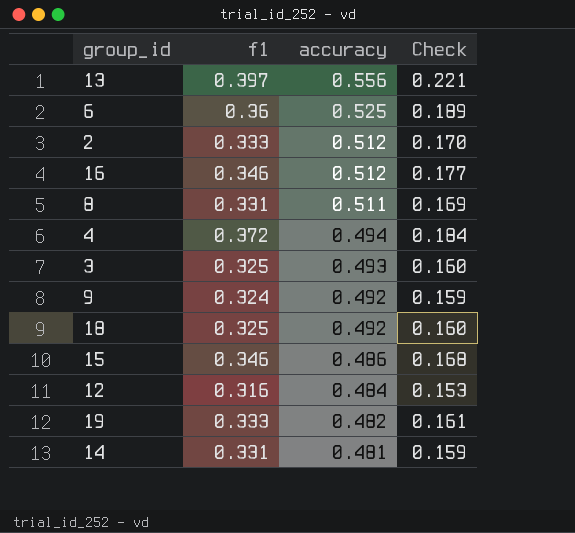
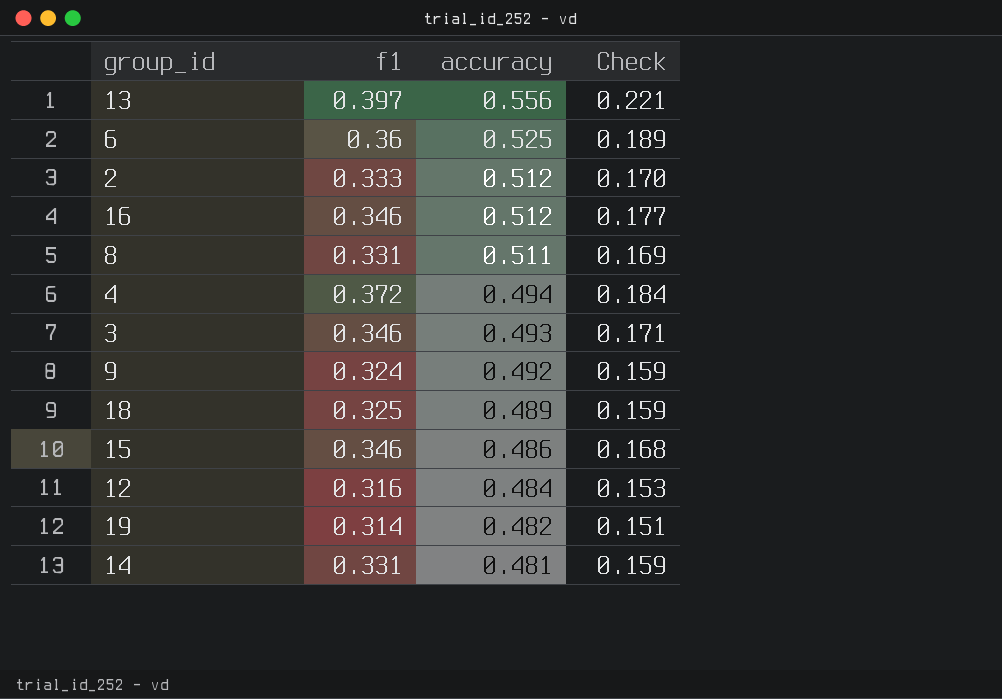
3 | f1: 0.325 -> 0.346
3 | Check: 0.160 -> 0.171
18 | accuracy: 0.492 -> 0.489
18 | Check: 0.160 -> 0.159
19 | f1: 0.333 -> 0.314
19 | Check: 0.161 -> 0.151

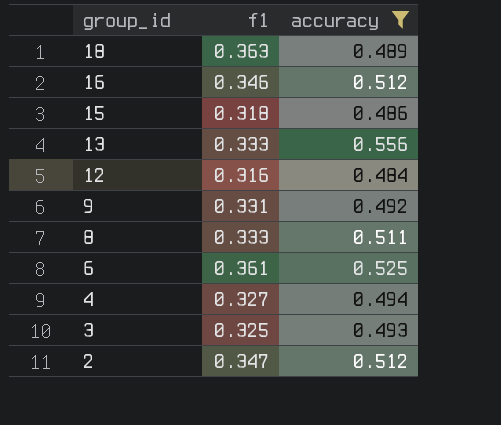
filter: none -> accuracy >= 0.484
row order: accuracy descending -> group_id descending
column Check | formula: [f1] * [accuracy] -> none
18 | f1: 0.325 -> 0.363
15 | f1: 0.346 -> 0.318
13 | f1: 0.397 -> 0.333
9 | f1: 0.324 -> 0.331
8 | f1: 0.331 -> 0.333
6 | f1: 0.36 -> 0.361
4 | f1: 0.372 -> 0.327
3 | f1: 0.346 -> 0.325
2 | f1: 0.333 -> 0.347

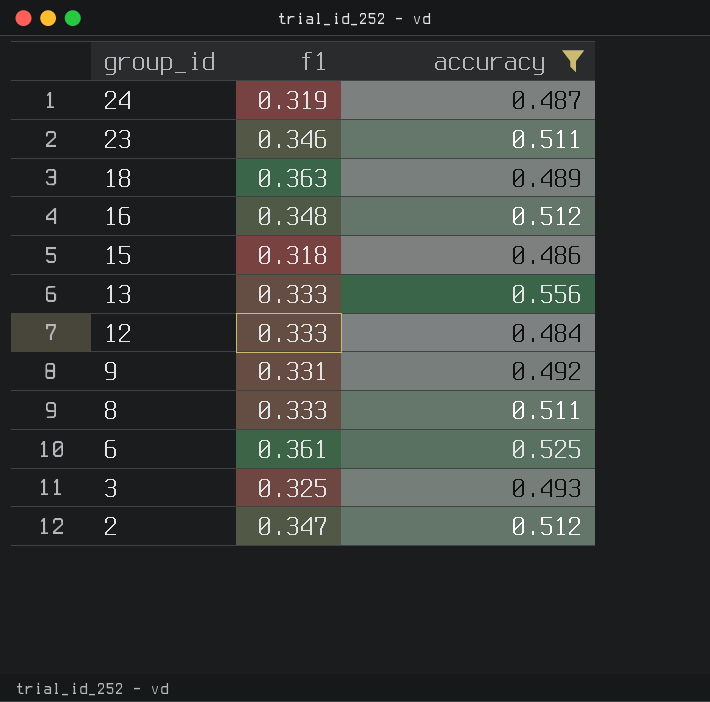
row 4: 0.327 | 0.494 -> none
row 24: none -> 0.319 | 0.487
row 23: none -> 0.346 | 0.511
16 | f1: 0.346 -> 0.348
12 | f1: 0.316 -> 0.333

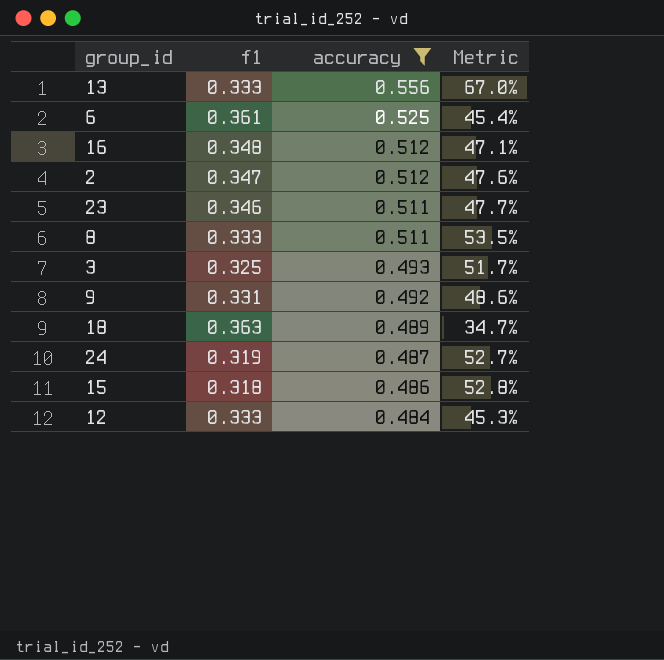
row order: group_id descending -> accuracy descending
column Metric | formula: none -> ([accuracy] - [f1]) / [f1]

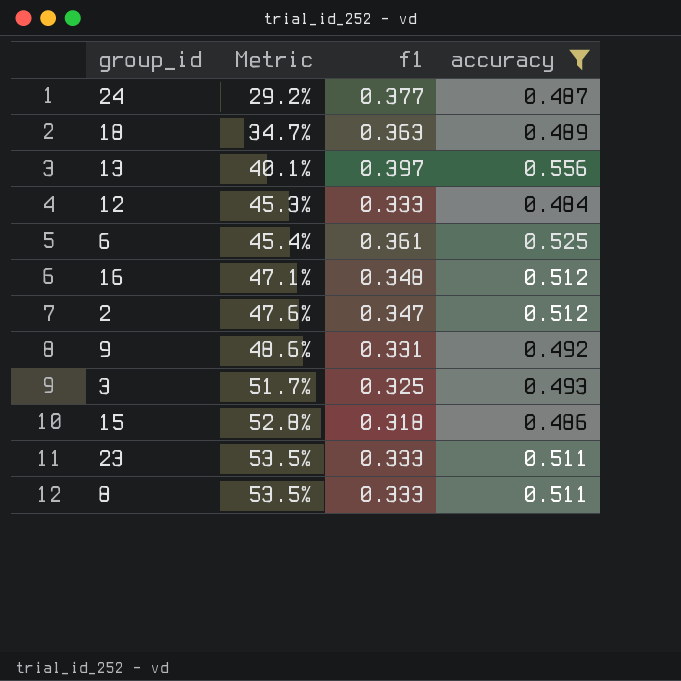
row order: accuracy descending -> Metric ascending
column Metric | position: 4 -> 2
24 | Metric: 52.7% -> 29.2%
24 | f1: 0.319 -> 0.377
13 | Metric: 67.0% -> 40.1%
13 | f1: 0.333 -> 0.397
23 | Metric: 47.7% -> 53.5%
23 | f1: 0.346 -> 0.333

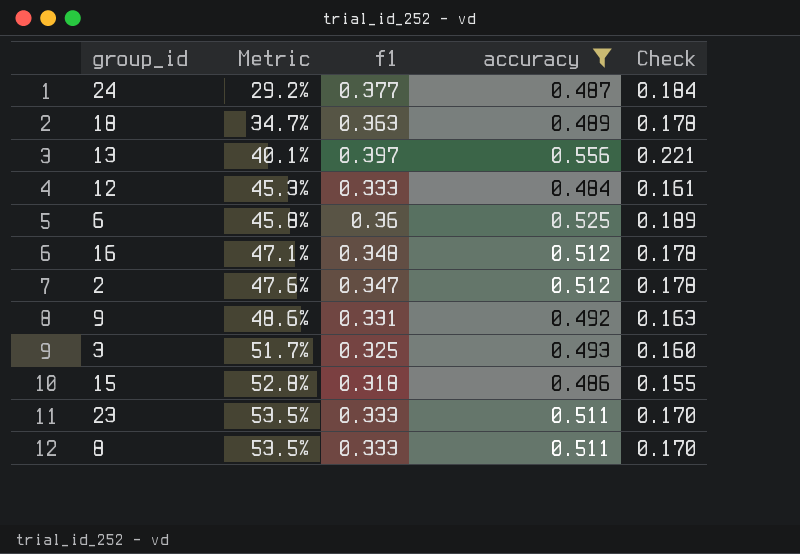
column Check | formula: none -> [f1] * [accuracy]
6 | Metric: 45.4% -> 45.8%
6 | f1: 0.361 -> 0.36

